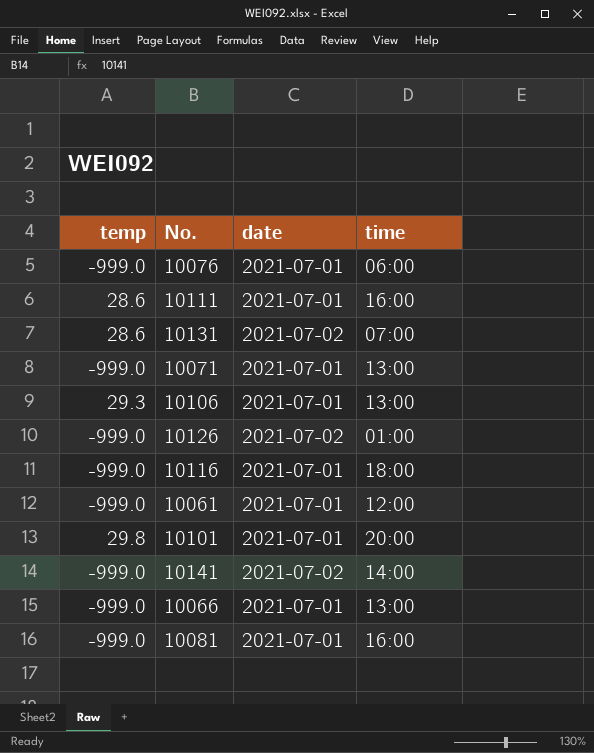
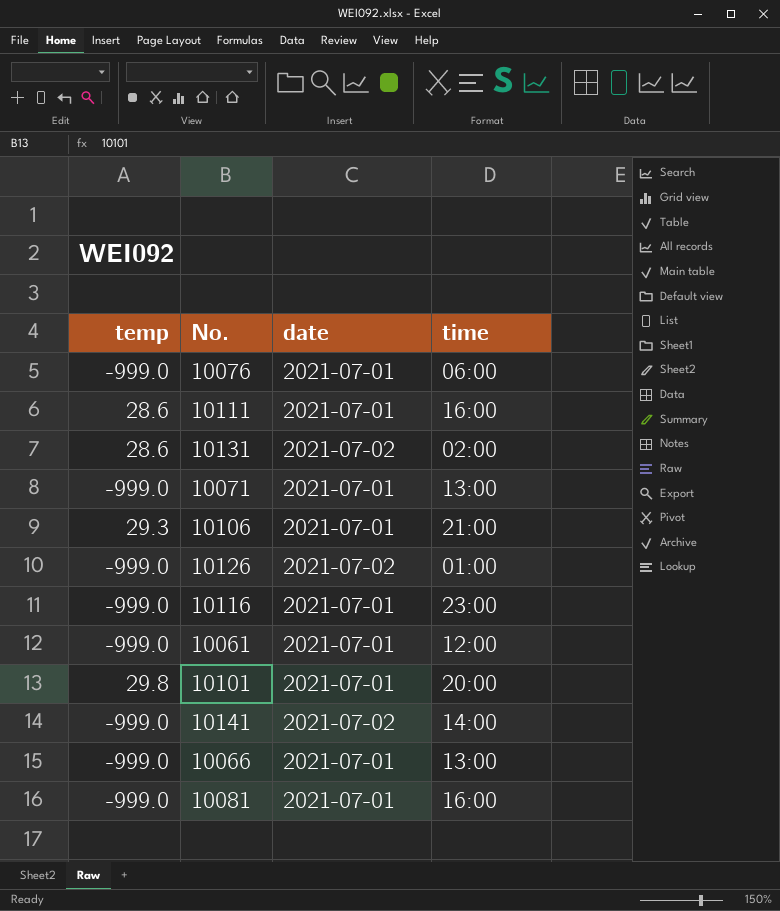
10131 | time: 07:00 -> 02:00
10106 | time: 13:00 -> 21:00
10116 | time: 18:00 -> 23:00

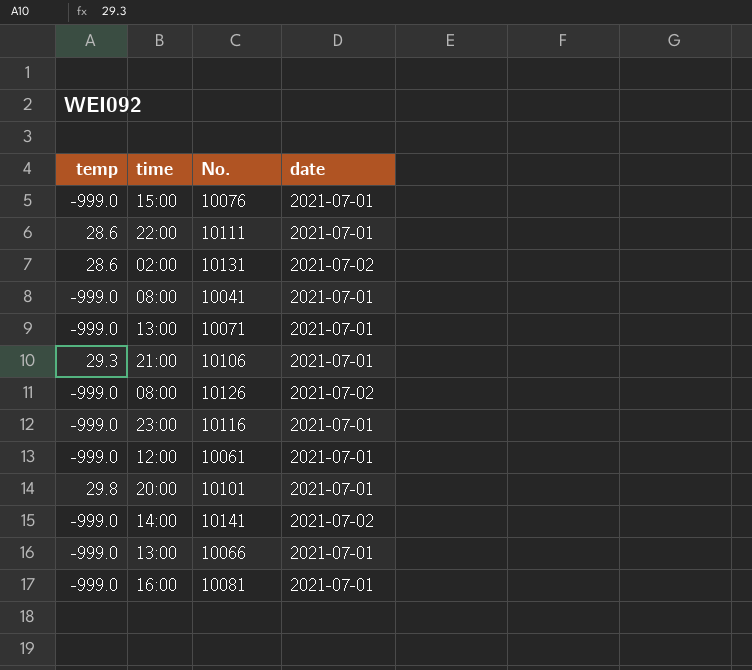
column time | position: 4 -> 2
10076 | time: 06:00 -> 15:00
10111 | time: 16:00 -> 22:00
row 10041: none -> -999.0 | 08:00 | 2021-07-01
10126 | time: 01:00 -> 08:00

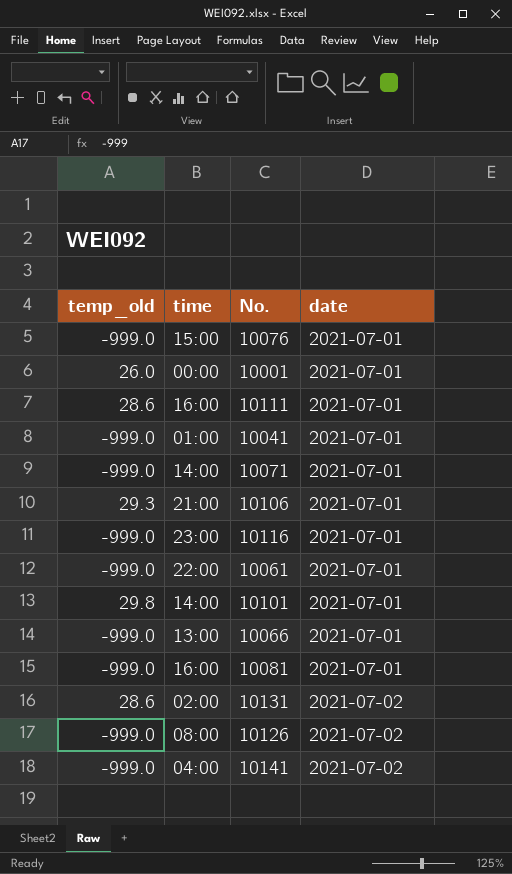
row order: none -> date ascending
column name: temp -> temp_old
row 10001: none -> 26.0 | 00:00 | 2021-07-01
10111 | time: 22:00 -> 16:00
10041 | time: 08:00 -> 01:00
10071 | time: 13:00 -> 14:00
10061 | time: 12:00 -> 22:00
10101 | time: 20:00 -> 14:00
10141 | time: 14:00 -> 04:00

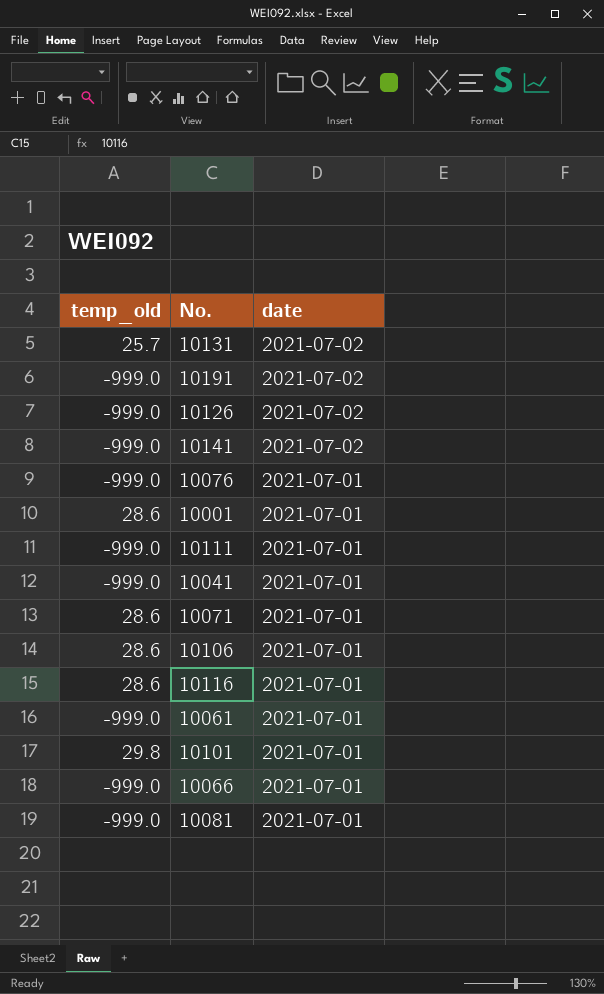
row order: date ascending -> date descending
column time | position: 2 -> none
10131 | temp_old: 28.6 -> 25.7
row 10191: none -> -999.0 | 2021-07-02
10001 | temp_old: 26.0 -> 28.6
10111 | temp_old: 28.6 -> -999.0
10071 | temp_old: -999.0 -> 28.6
10106 | temp_old: 29.3 -> 28.6
10116 | temp_old: -999.0 -> 28.6

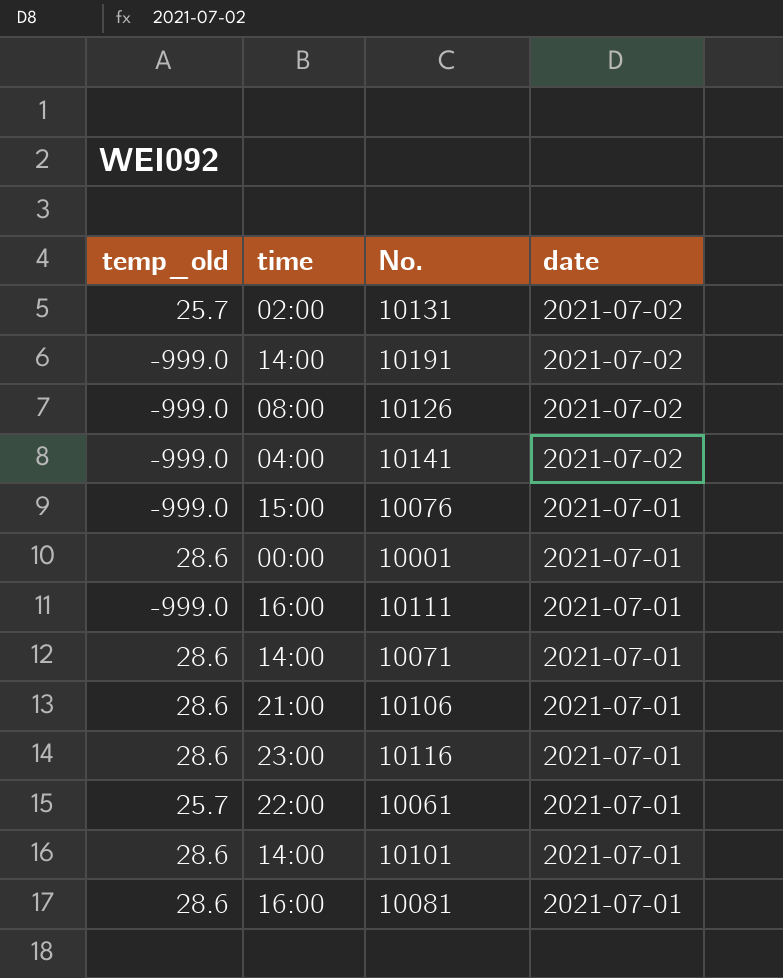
column time | position: none -> 2
row 10041: -999.0 | 2021-07-01 -> none
row 10066: -999.0 | 2021-07-01 -> none
10061 | temp_old: -999.0 -> 25.7
10101 | temp_old: 29.8 -> 28.6
10081 | temp_old: -999.0 -> 28.6

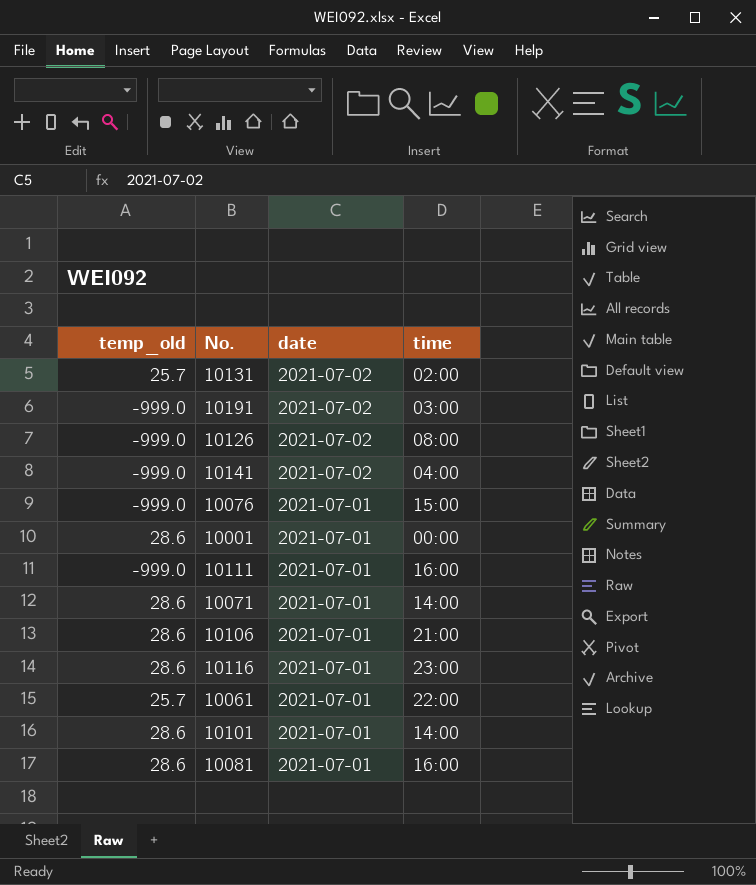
column time | position: 2 -> 4
10191 | time: 14:00 -> 03:00

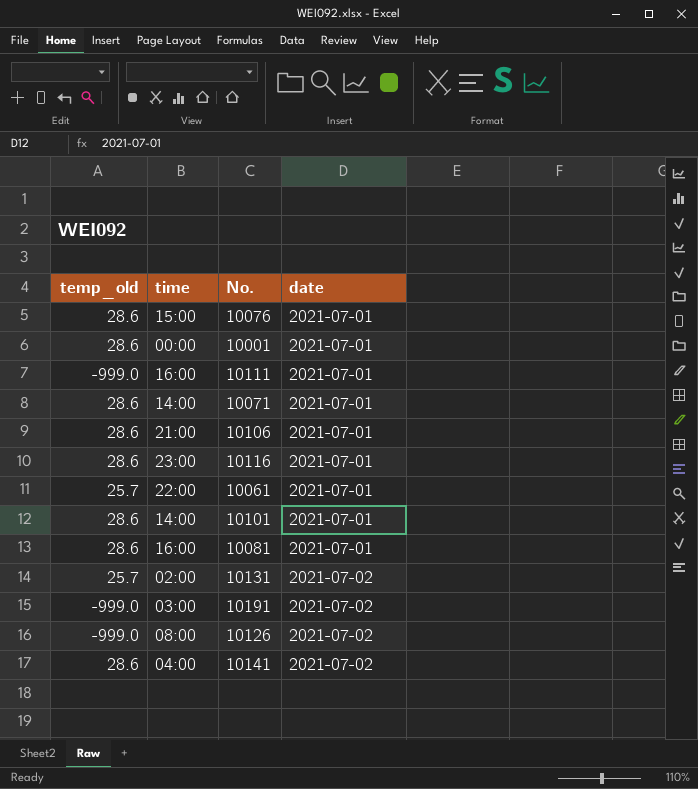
row order: date descending -> date ascending
column time | position: 4 -> 2
10076 | temp_old: -999.0 -> 28.6
10141 | temp_old: -999.0 -> 28.6

